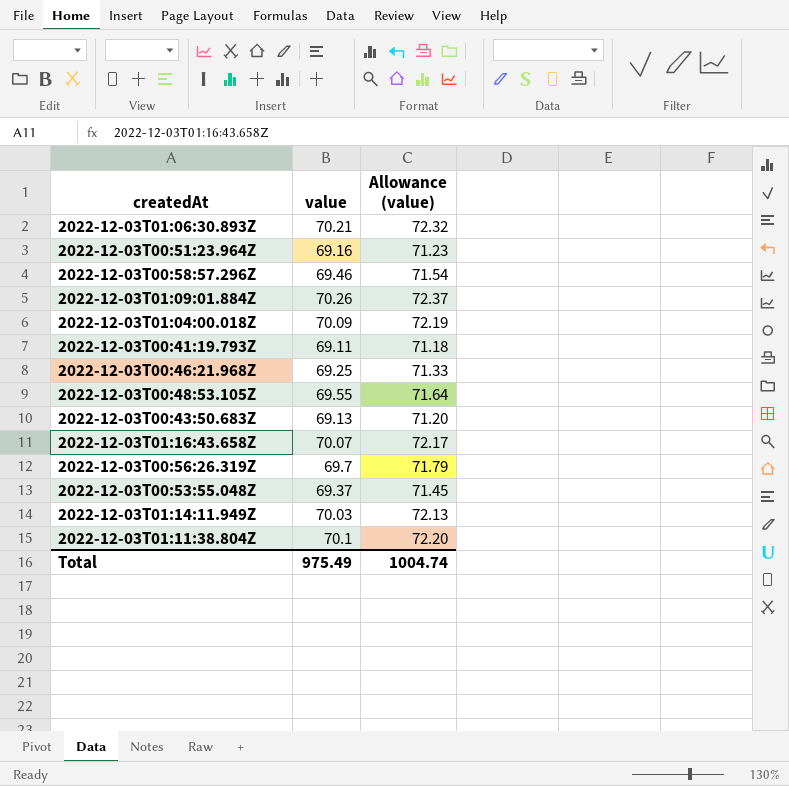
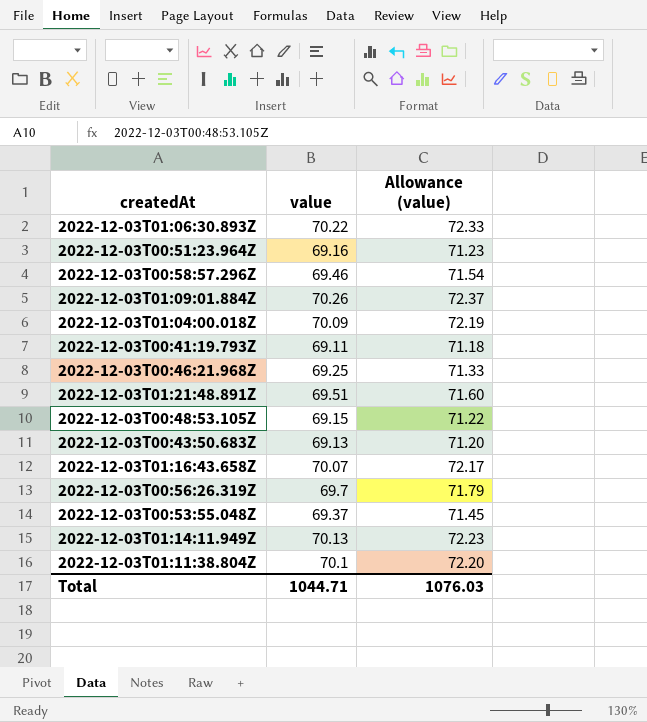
2022-12-03T01:06:30.893Z | value: 70.21 -> 70.22
2022-12-03T01:06:30.893Z | Allowance (value): 72.32 -> 72.33
row 2022-12-03T01:21:48.891Z: none -> 69.51 | 71.60
2022-12-03T00:48:53.105Z | value: 69.55 -> 69.15
2022-12-03T00:48:53.105Z | Allowance (value): 71.64 -> 71.22
2022-12-03T01:14:11.949Z | value: 70.03 -> 70.13
2022-12-03T01:14:11.949Z | Allowance (value): 72.13 -> 72.23
Total | value: 975.49 -> 1044.71
Total | Allowance (value): 1004.74 -> 1076.03

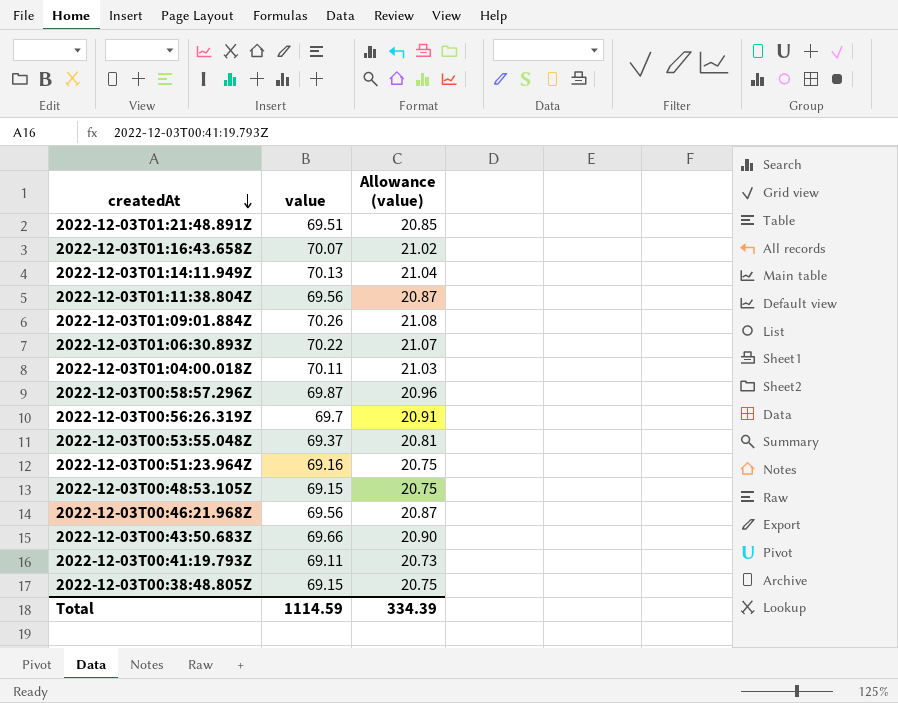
row order: none -> createdAt descending
column Allowance (value) | formula: [value] * 1.03 -> [value] * 0.3
2022-12-03T01:11:38.804Z | value: 70.1 -> 69.56
2022-12-03T01:04:00.018Z | value: 70.09 -> 70.11
2022-12-03T00:58:57.296Z | value: 69.46 -> 69.87
2022-12-03T00:46:21.968Z | value: 69.25 -> 69.56
2022-12-03T00:43:50.683Z | value: 69.13 -> 69.66
row 2022-12-03T00:38:48.805Z: none -> 69.15 | 20.75
Total | value: 1044.71 -> 1114.59
Total | Allowance (value): 1076.03 -> 334.39

